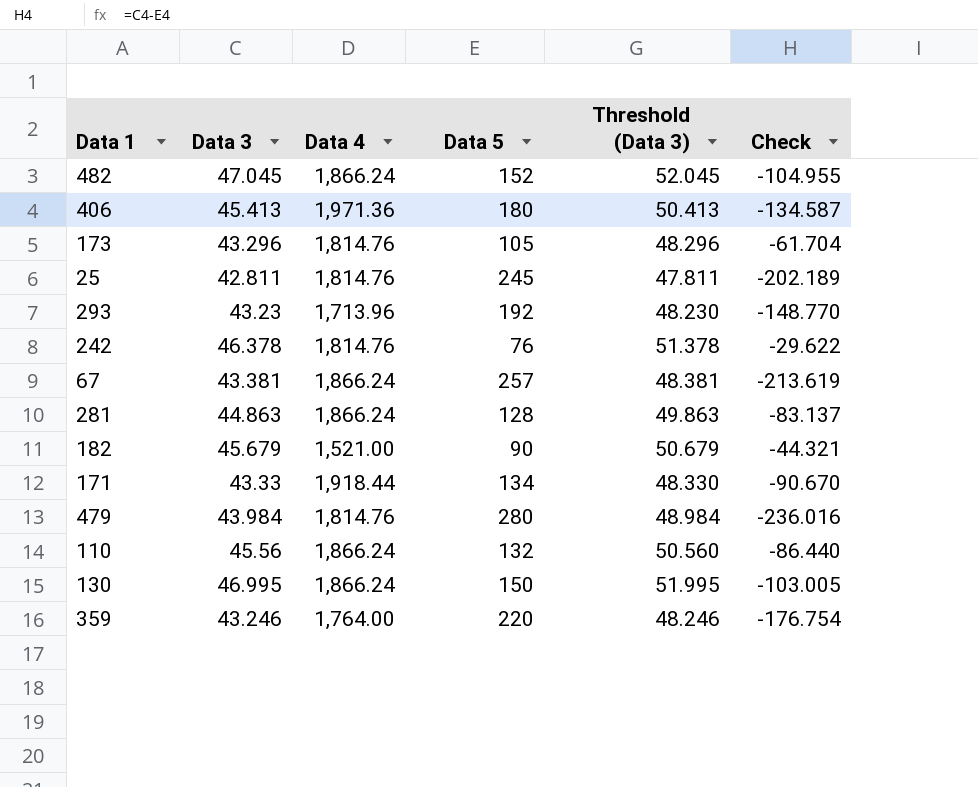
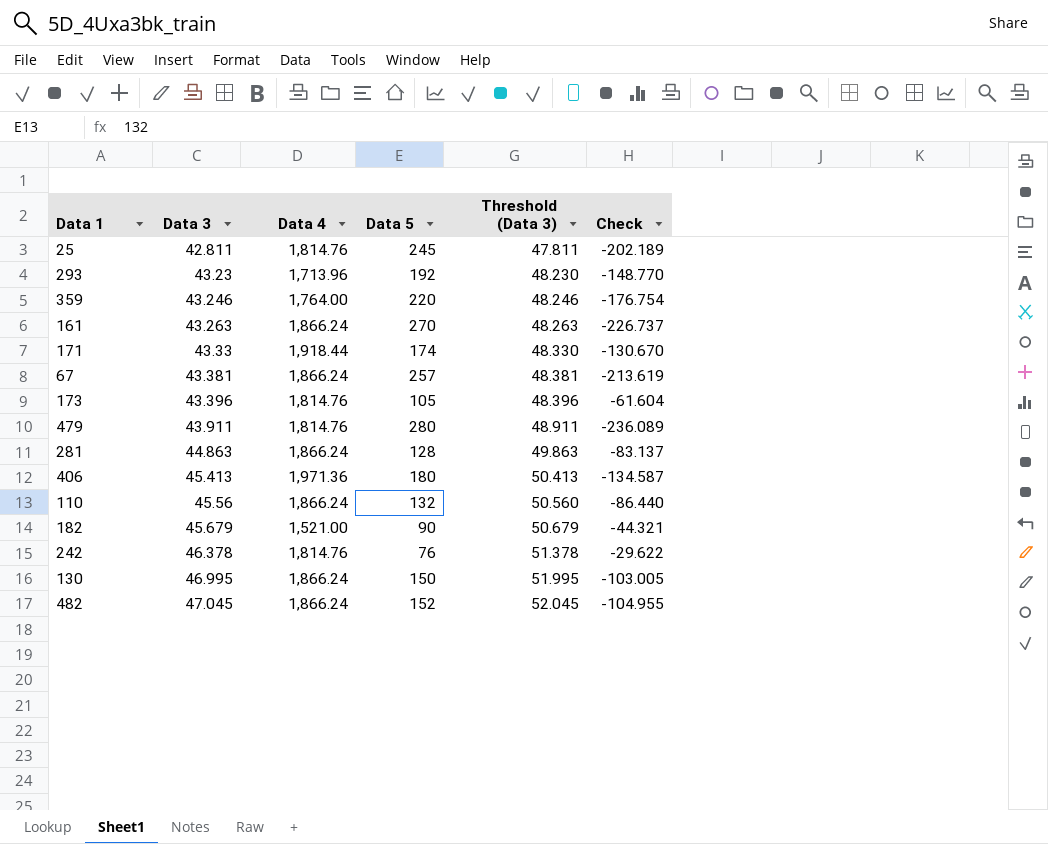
row order: none -> Data 3 ascending
row 161: none -> 43.263 | 1,866.24 | 270 | 48.263 | -226.737
171 | Data 5: 134 -> 174
171 | Check: -90.670 -> -130.670
173 | Data 3: 43.296 -> 43.396
173 | Threshold (Data 3): 48.296 -> 48.396
173 | Check: -61.704 -> -61.604
479 | Data 3: 43.984 -> 43.911
479 | Threshold (Data 3): 48.984 -> 48.911
479 | Check: -236.016 -> -236.089

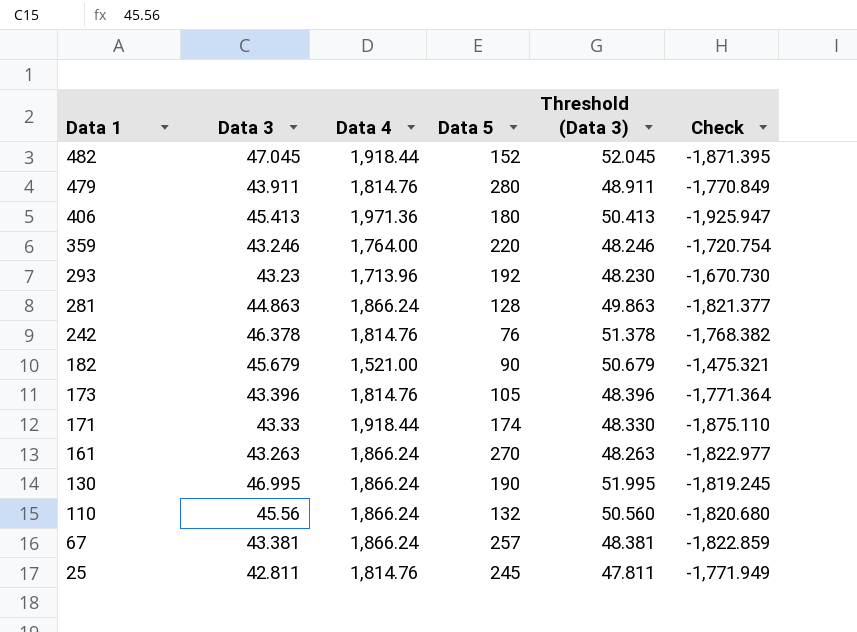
row order: Data 3 ascending -> Data 1 descending
column Check | formula: [Data 3] - [Data 5] -> [Data 3] - [Data 4]
482 | Data 4: 1,866.24 -> 1,918.44
130 | Data 5: 150 -> 190

